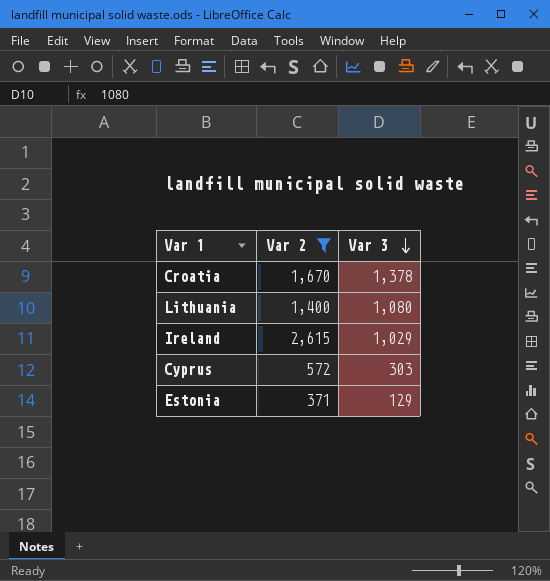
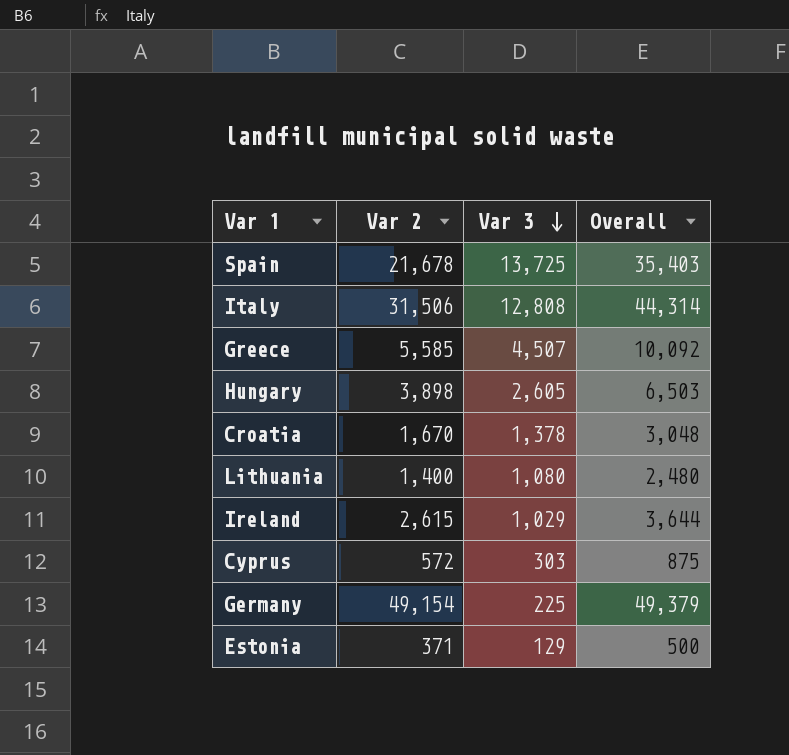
filter: Var 2 <= 2,615 -> none
column Overall | formula: none -> [Var 2] + [Var 3]

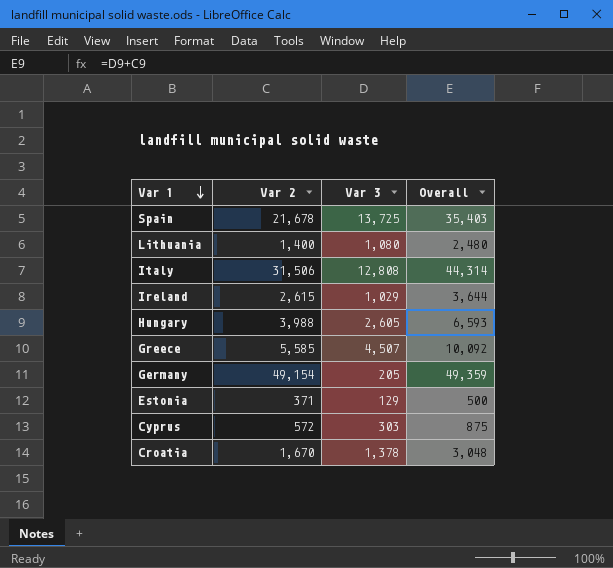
row order: Var 3 descending -> Var 1 descending
Hungary | Var 2: 3,898 -> 3,988
Hungary | Overall: 6,503 -> 6,593
Germany | Var 3: 225 -> 205
Germany | Overall: 49,379 -> 49,359

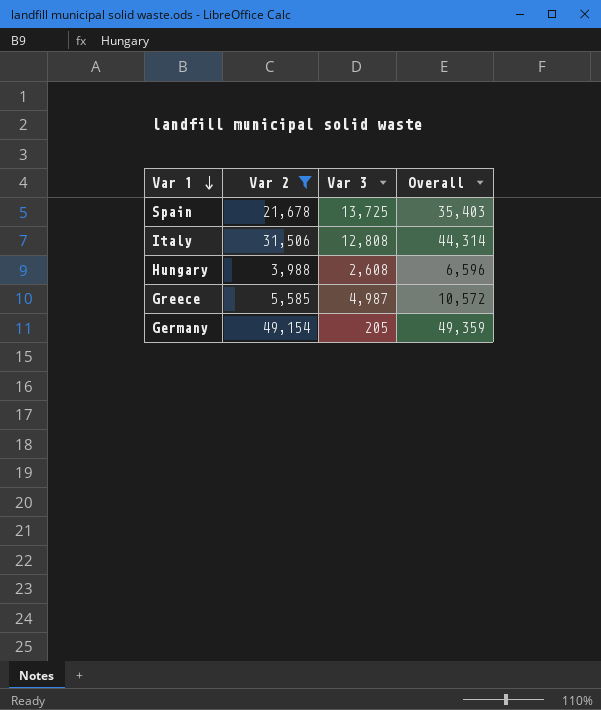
filter: none -> Var 2 >= 3,988
Hungary | Var 3: 2,605 -> 2,608
Hungary | Overall: 6,593 -> 6,596
Greece | Var 3: 4,507 -> 4,987
Greece | Overall: 10,092 -> 10,572

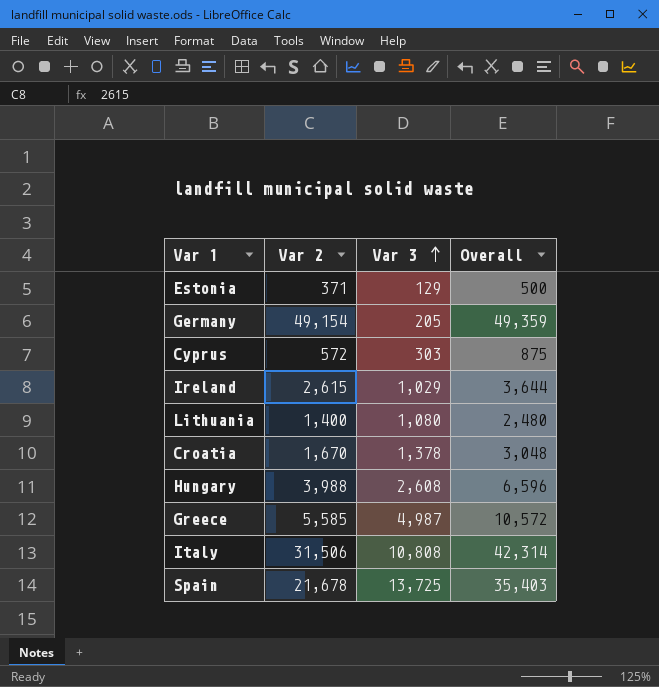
filter: Var 2 >= 3,988 -> none
row order: Var 1 descending -> Var 3 ascending
Italy | Var 3: 12,808 -> 10,808
Italy | Overall: 44,314 -> 42,314

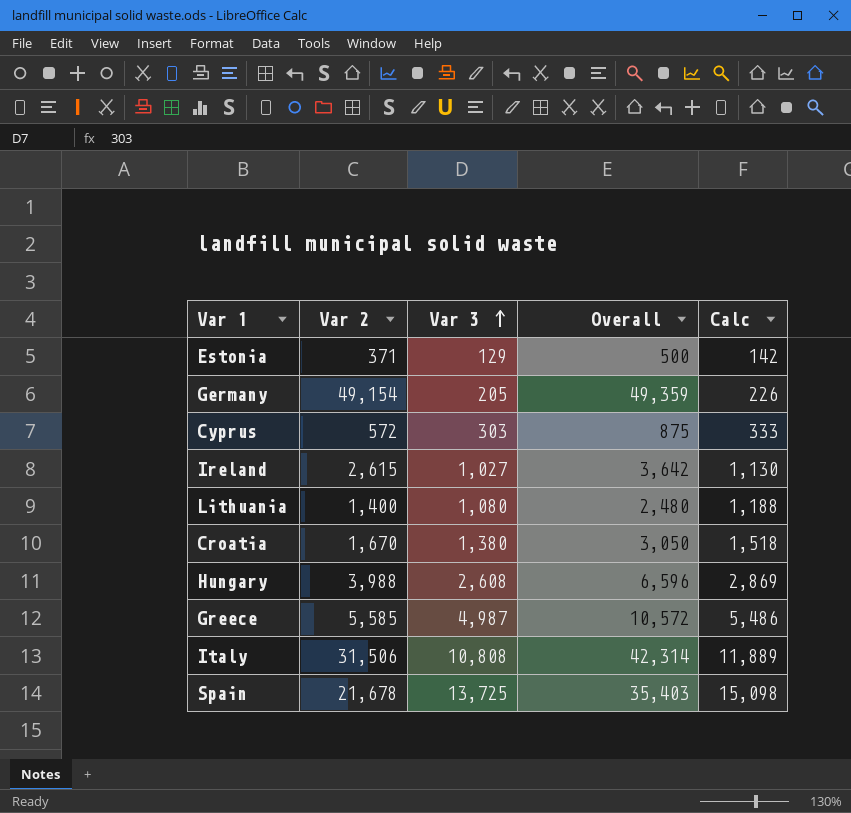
column Calc | formula: none -> [Var 3] * 1.1
Ireland | Var 3: 1,029 -> 1,027
Ireland | Overall: 3,644 -> 3,642
Croatia | Var 3: 1,378 -> 1,380
Croatia | Overall: 3,048 -> 3,050

